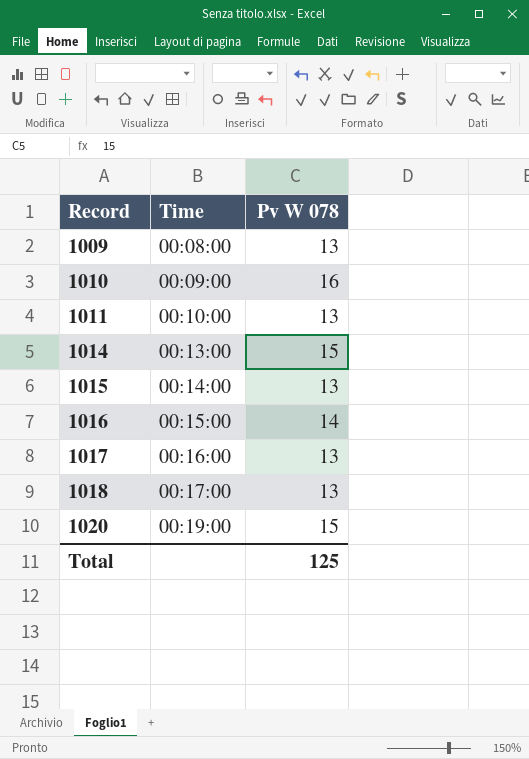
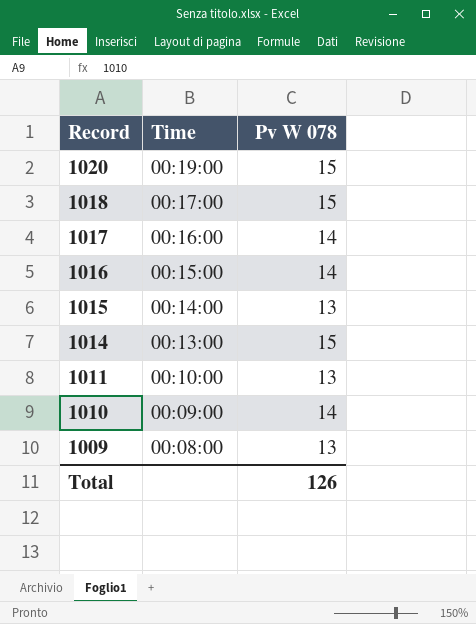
row order: Record ascending -> Record descending
1018 | Pv W 078: 13 -> 15
1017 | Pv W 078: 13 -> 14
1010 | Pv W 078: 16 -> 14
Total | Pv W 078: 125 -> 126

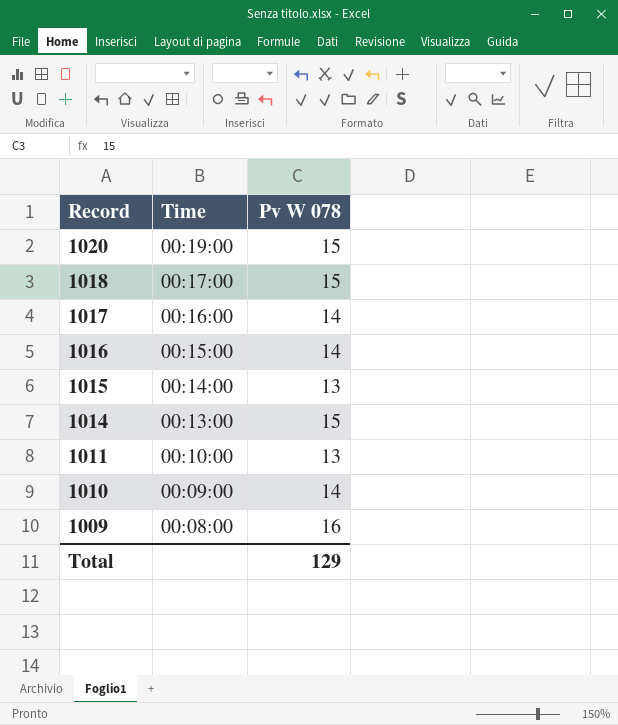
1009 | Pv W 078: 13 -> 16
Total | Pv W 078: 126 -> 129

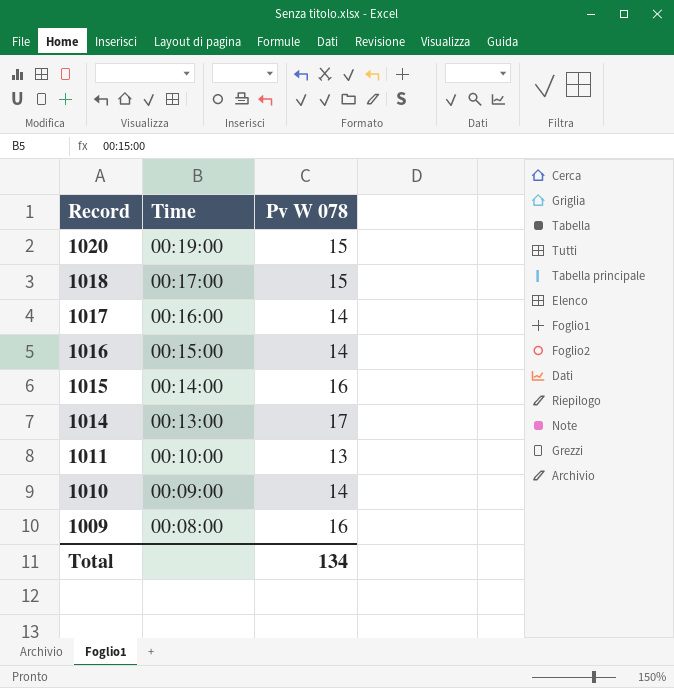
1015 | Pv W 078: 13 -> 16
1014 | Pv W 078: 15 -> 17
Total | Pv W 078: 129 -> 134

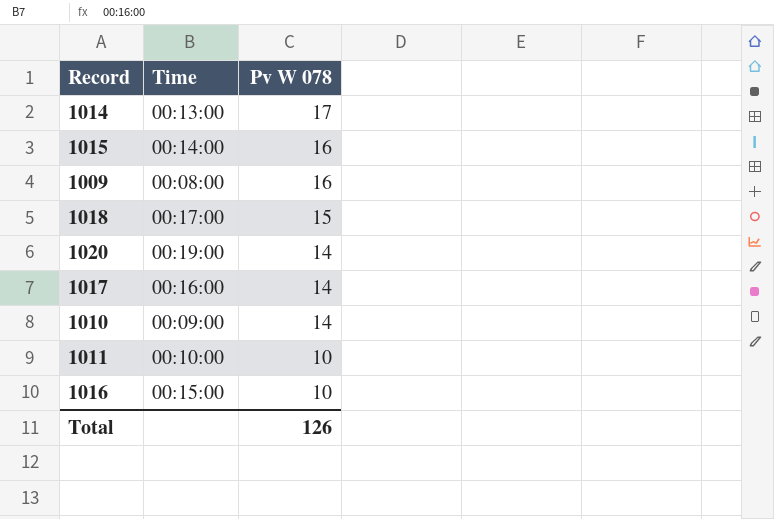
row order: Record descending -> Pv W 078 descending
1020 | Pv W 078: 15 -> 14
1011 | Pv W 078: 13 -> 10
1016 | Pv W 078: 14 -> 10
Total | Pv W 078: 134 -> 126

